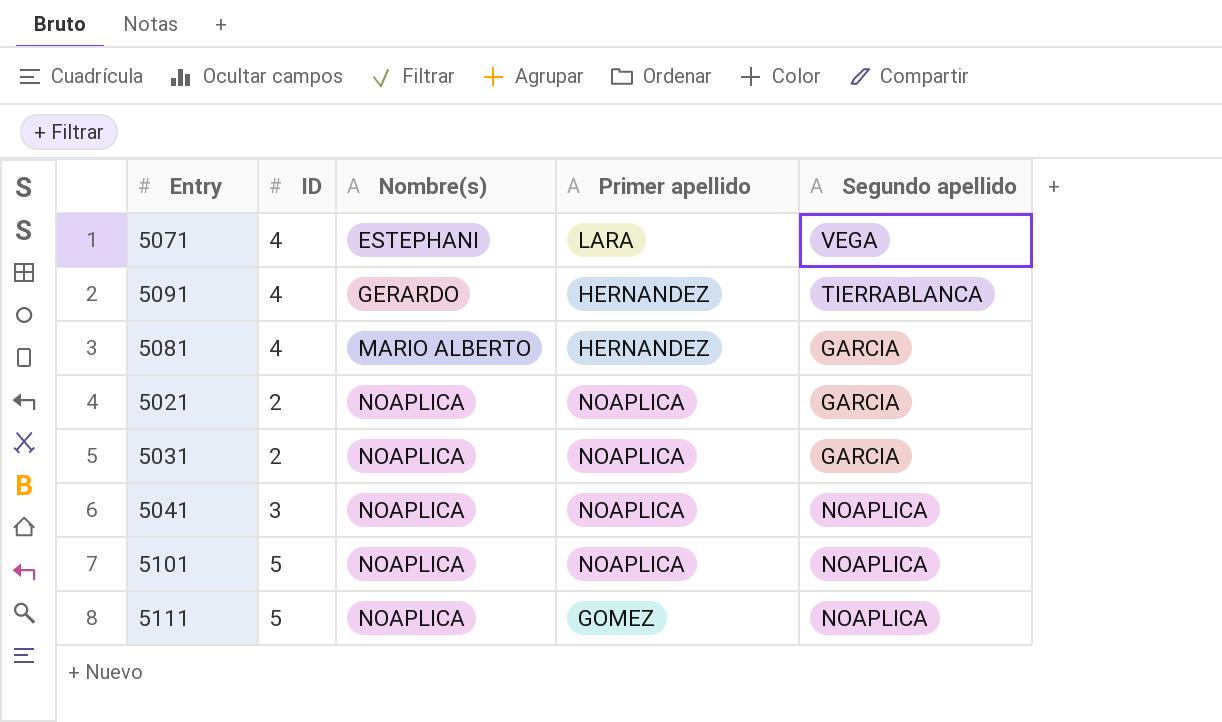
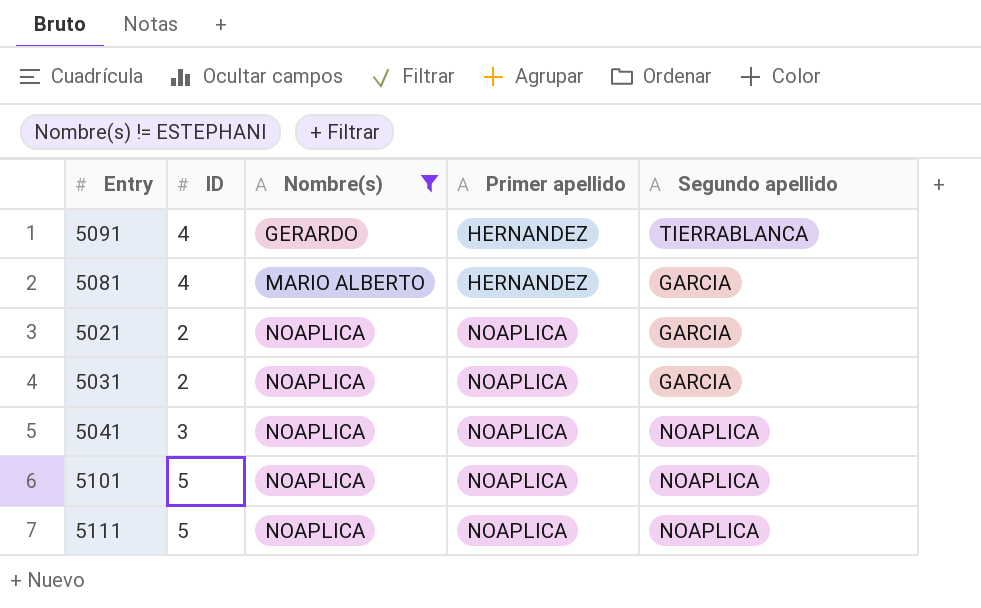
filter: none -> Nombre(s) != ESTEPHANI
5111 | Primer apellido: GOMEZ -> NOAPLICA

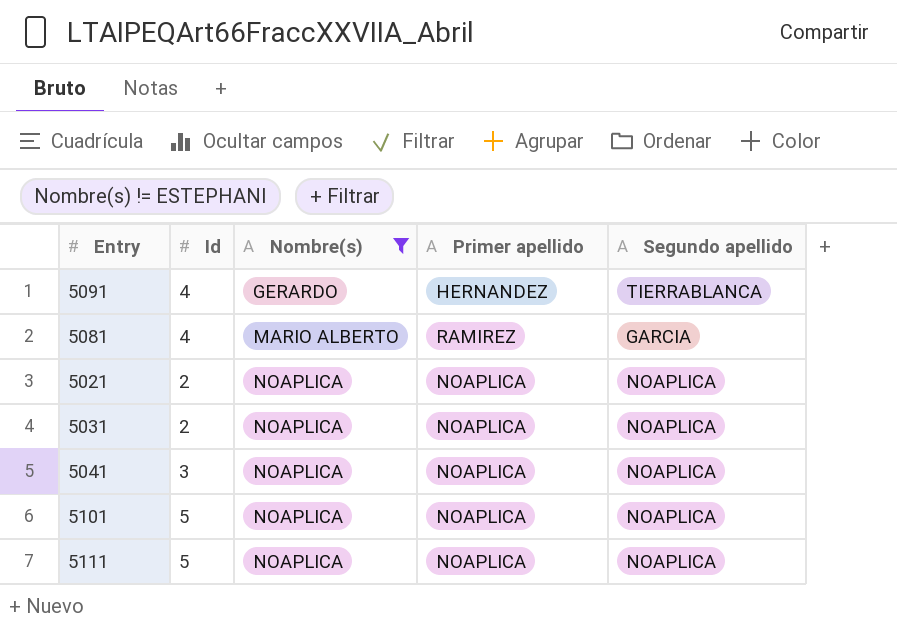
column name: ID -> Id
5081 | Primer apellido: HERNANDEZ -> RAMIREZ
5021 | Segundo apellido: GARCIA -> NOAPLICA
5031 | Segundo apellido: GARCIA -> NOAPLICA

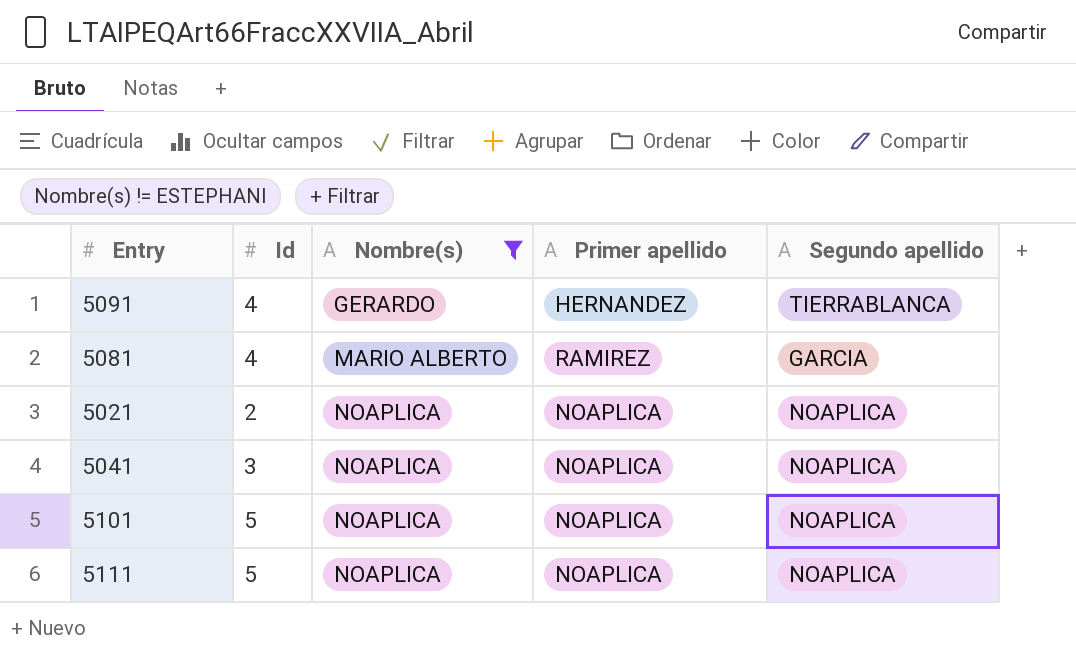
row 5031: 2 | NOAPLICA | NOAPLICA | NOAPLICA -> none

